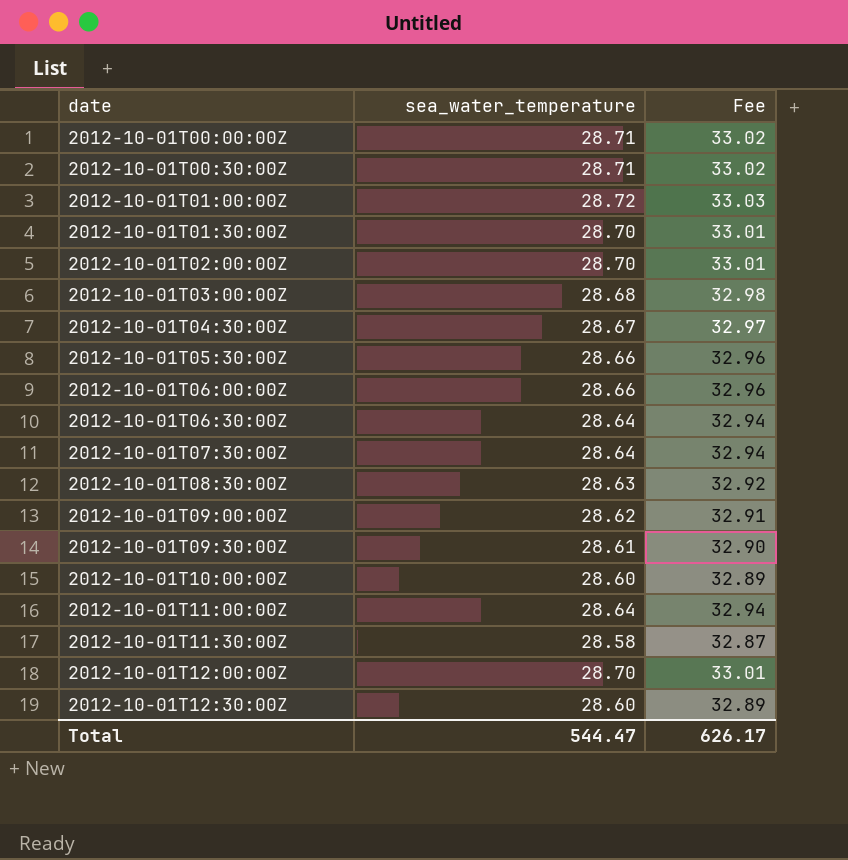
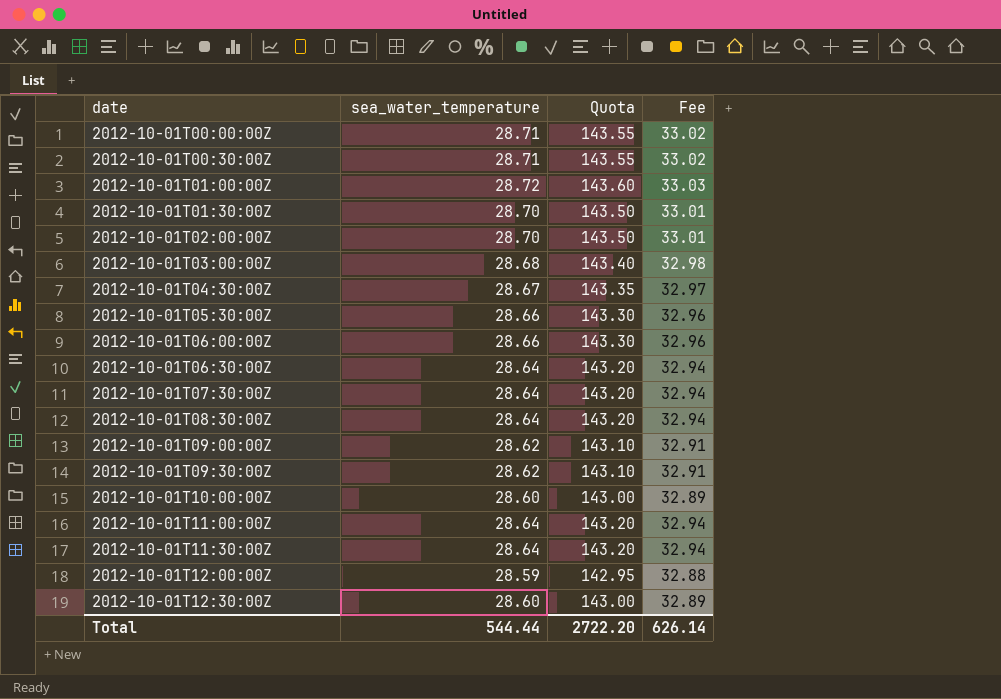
column Quota | formula: none -> [sea_water_temperature] * 5
2012-10-01T08:30:00Z | sea_water_temperature: 28.63 -> 28.64
2012-10-01T08:30:00Z | Fee: 32.92 -> 32.94
2012-10-01T09:30:00Z | sea_water_temperature: 28.61 -> 28.62
2012-10-01T09:30:00Z | Fee: 32.90 -> 32.91
2012-10-01T11:30:00Z | sea_water_temperature: 28.58 -> 28.64
2012-10-01T11:30:00Z | Fee: 32.87 -> 32.94
2012-10-01T12:00:00Z | sea_water_temperature: 28.70 -> 28.59
2012-10-01T12:00:00Z | Fee: 33.01 -> 32.88
Total | sea_water_temperature: 544.47 -> 544.44
Total | Fee: 626.17 -> 626.14

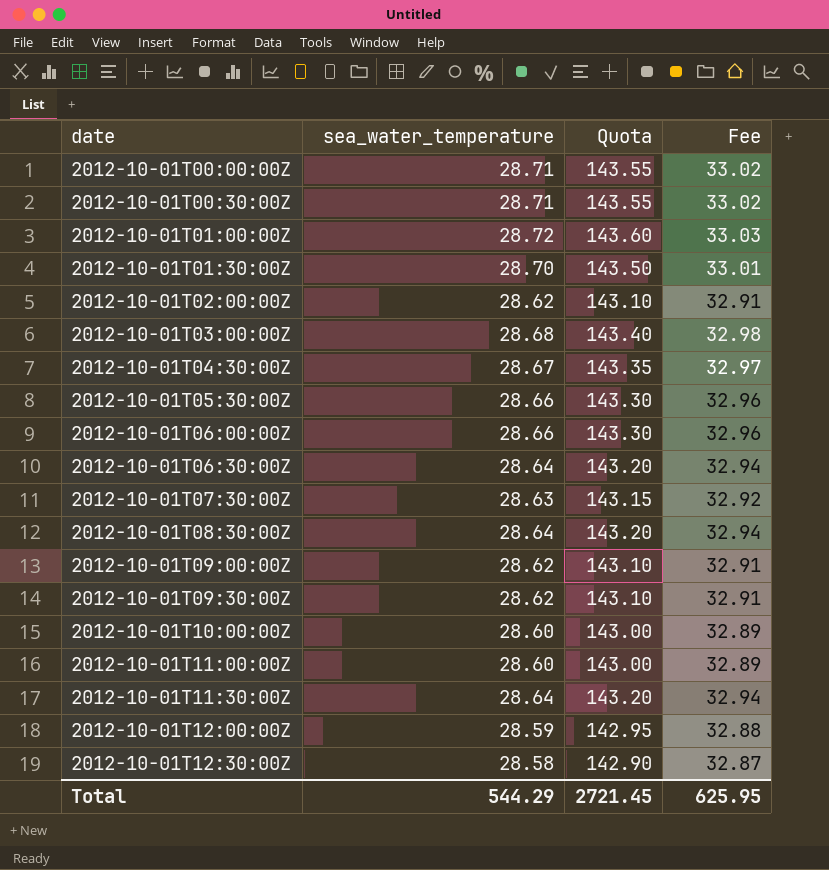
2012-10-01T02:00:00Z | sea_water_temperature: 28.70 -> 28.62
2012-10-01T02:00:00Z | Quota: 143.50 -> 143.10
2012-10-01T02:00:00Z | Fee: 33.01 -> 32.91
2012-10-01T07:30:00Z | sea_water_temperature: 28.64 -> 28.63
2012-10-01T07:30:00Z | Quota: 143.20 -> 143.15
2012-10-01T07:30:00Z | Fee: 32.94 -> 32.92
2012-10-01T11:00:00Z | sea_water_temperature: 28.64 -> 28.60
2012-10-01T11:00:00Z | Quota: 143.20 -> 143.00
2012-10-01T11:00:00Z | Fee: 32.94 -> 32.89
2012-10-01T12:30:00Z | sea_water_temperature: 28.60 -> 28.58
2012-10-01T12:30:00Z | Quota: 143.00 -> 142.90
2012-10-01T12:30:00Z | Fee: 32.89 -> 32.87
Total | sea_water_temperature: 544.44 -> 544.29
Total | Quota: 2722.20 -> 2721.45
Total | Fee: 626.14 -> 625.95

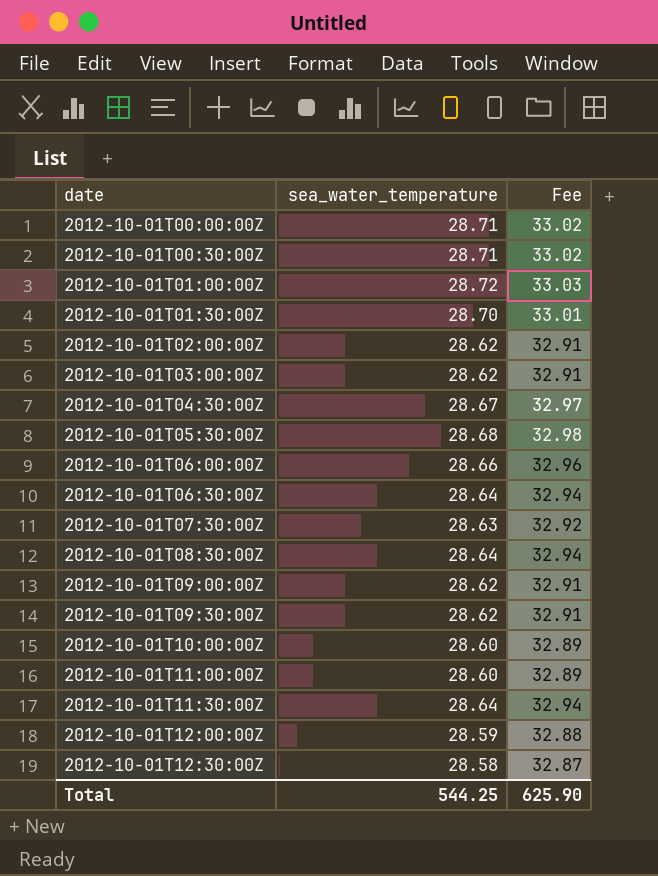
column Quota | formula: [sea_water_temperature] * 5 -> none
2012-10-01T03:00:00Z | sea_water_temperature: 28.68 -> 28.62
2012-10-01T03:00:00Z | Fee: 32.98 -> 32.91
2012-10-01T05:30:00Z | sea_water_temperature: 28.66 -> 28.68
2012-10-01T05:30:00Z | Fee: 32.96 -> 32.98
Total | sea_water_temperature: 544.29 -> 544.25
Total | Fee: 625.95 -> 625.90

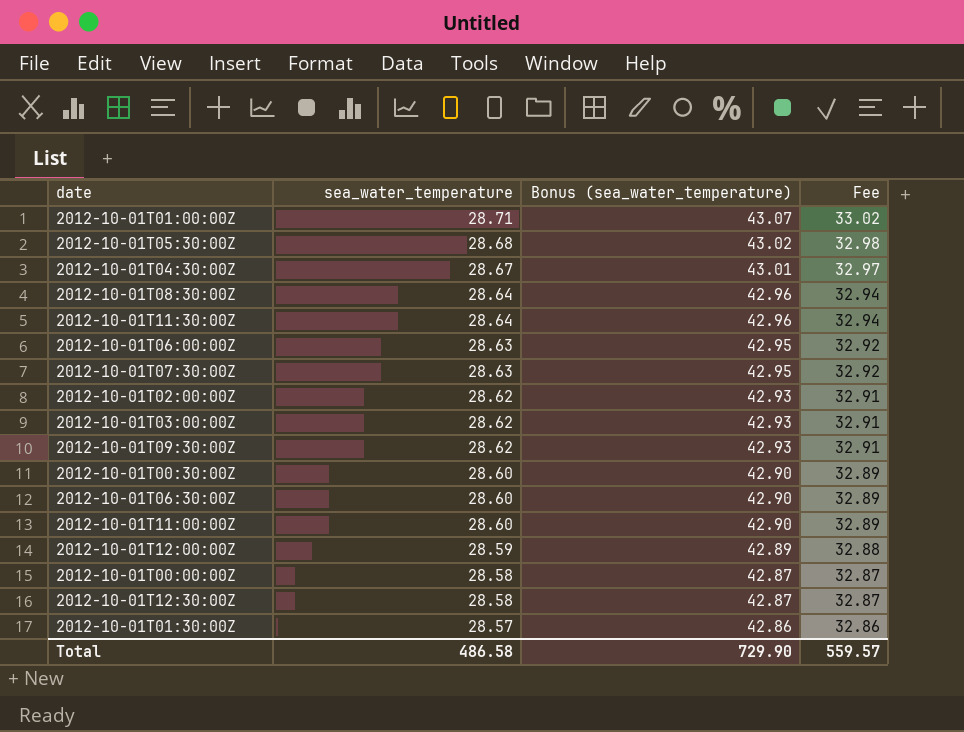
row order: date ascending -> sea_water_temperature descending
column Bonus (sea_water_temperature) | formula: none -> [sea_water_temperature] * 1.5
row 2012-10-01T09:00:00Z: 28.62 | 32.91 -> none
row 2012-10-01T10:00:00Z: 28.60 | 32.89 -> none
2012-10-01T01:00:00Z | sea_water_temperature: 28.72 -> 28.71
2012-10-01T01:00:00Z | Fee: 33.03 -> 33.02
2012-10-01T06:00:00Z | sea_water_temperature: 28.66 -> 28.63
2012-10-01T06:00:00Z | Fee: 32.96 -> 32.92
2012-10-01T00:30:00Z | sea_water_temperature: 28.71 -> 28.60
2012-10-01T00:30:00Z | Fee: 33.02 -> 32.89
2012-10-01T06:30:00Z | sea_water_temperature: 28.64 -> 28.60
2012-10-01T06:30:00Z | Fee: 32.94 -> 32.89
2012-10-01T00:00:00Z | sea_water_temperature: 28.71 -> 28.58
2012-10-01T00:00:00Z | Fee: 33.02 -> 32.87
2012-10-01T01:30:00Z | sea_water_temperature: 28.70 -> 28.57
2012-10-01T01:30:00Z | Fee: 33.01 -> 32.86
Total | sea_water_temperature: 544.25 -> 486.58
Total | Fee: 625.90 -> 559.57

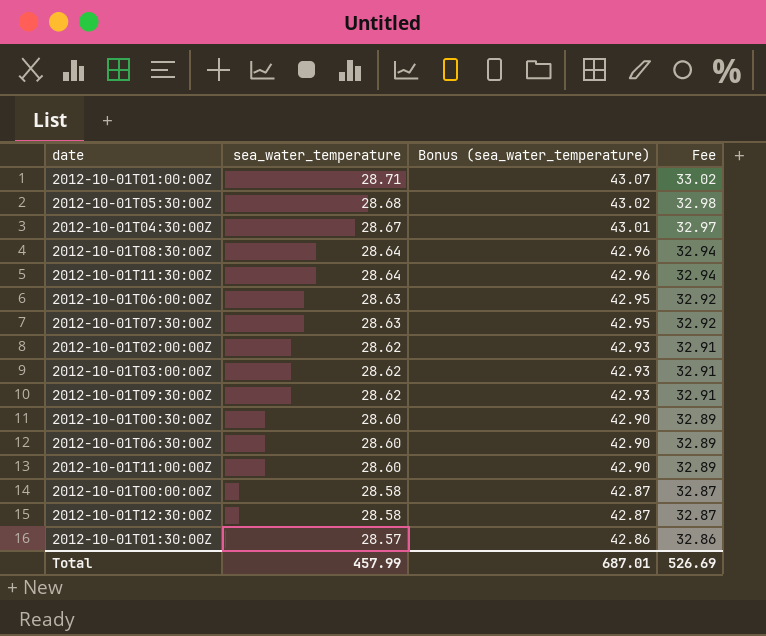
row 2012-10-01T12:00:00Z: 28.59 | 42.89 | 32.88 -> none
Total | sea_water_temperature: 486.58 -> 457.99
Total | Bonus (sea_water_temperature): 729.90 -> 687.01
Total | Fee: 559.57 -> 526.69

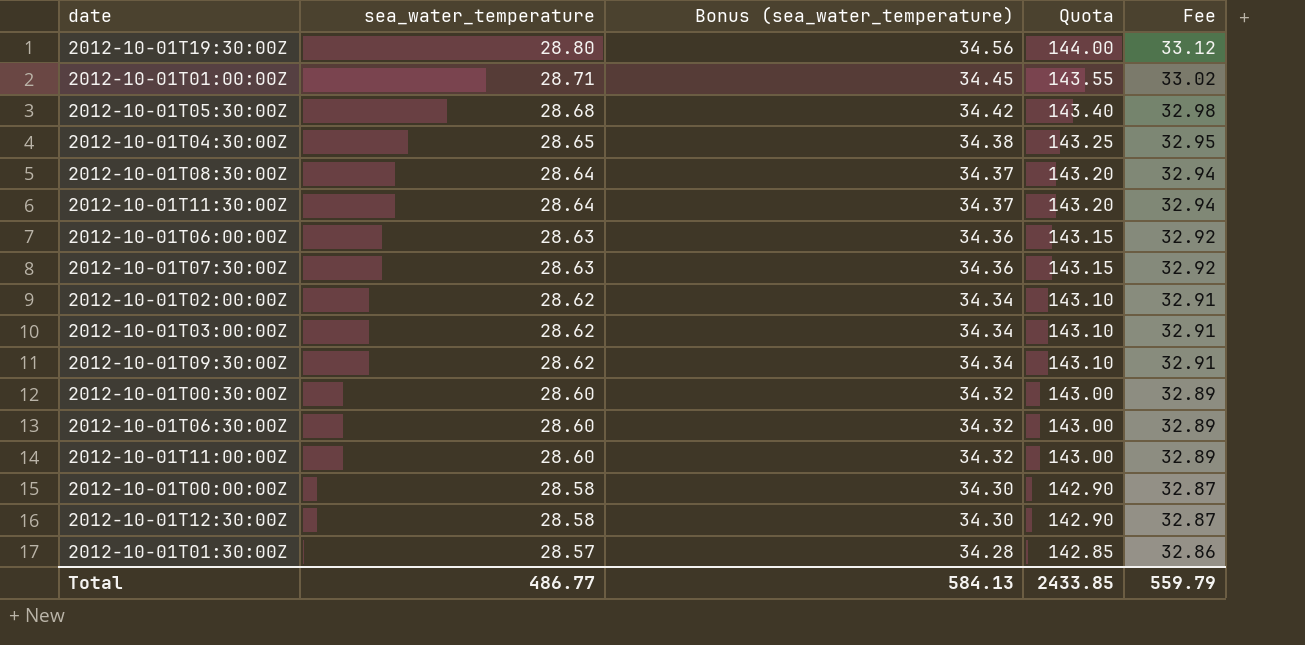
column Bonus (sea_water_temperature) | formula: [sea_water_temperature] * 1.5 -> [sea_water_temperature] * 1.2
column Quota | formula: none -> [sea_water_temperature] * 5
row 2012-10-01T19:30:00Z: none -> 28.80 | 34.56 | 144.00 | 33.12
2012-10-01T04:30:00Z | sea_water_temperature: 28.67 -> 28.65
2012-10-01T04:30:00Z | Fee: 32.97 -> 32.95
Total | sea_water_temperature: 457.99 -> 486.77
Total | Bonus (sea_water_temperature): 687.01 -> 584.13
Total | Fee: 526.69 -> 559.79

